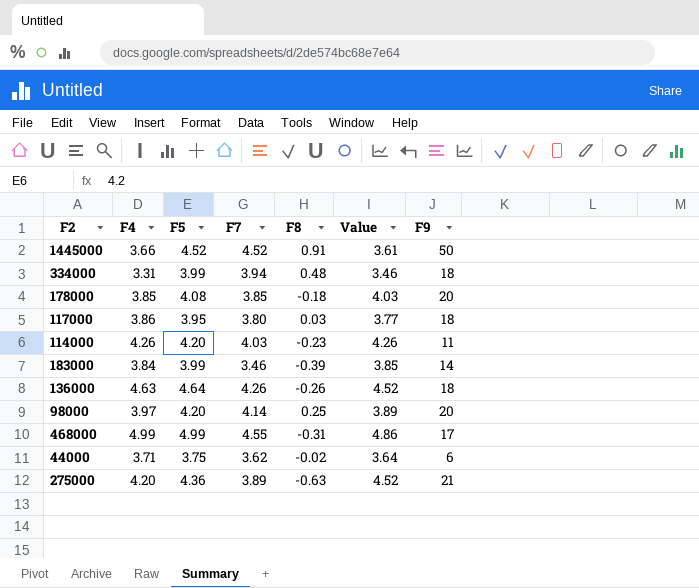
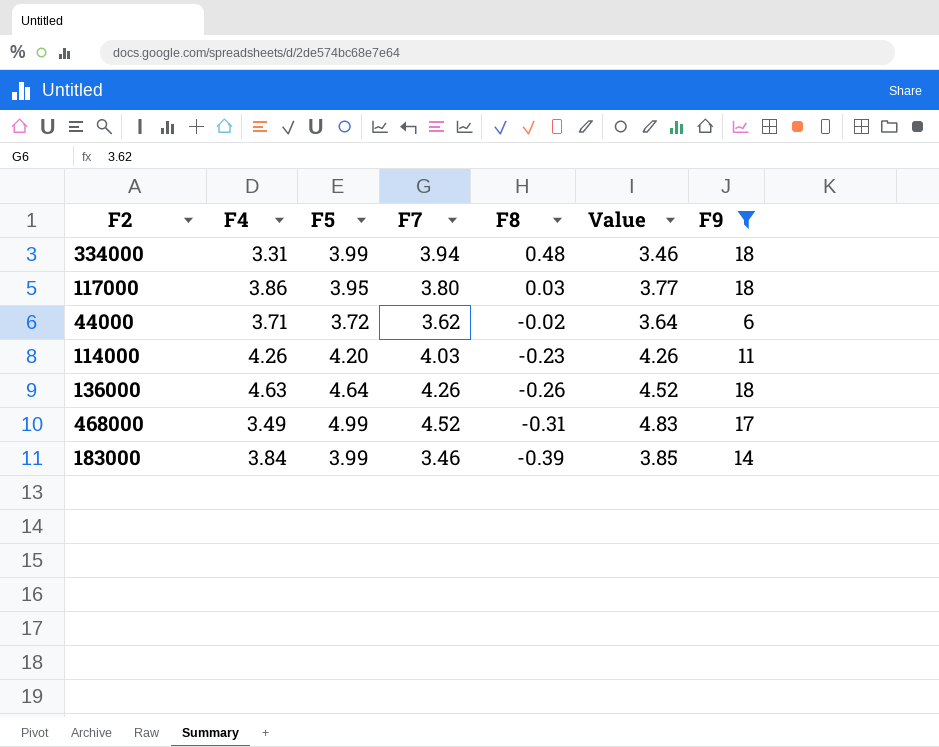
filter: none -> F9 <= 18
row order: none -> F8 descending
44000 | F5: 3.75 -> 3.72
468000 | F4: 4.99 -> 3.49
468000 | F7: 4.55 -> 4.52
468000 | Value: 4.86 -> 4.83

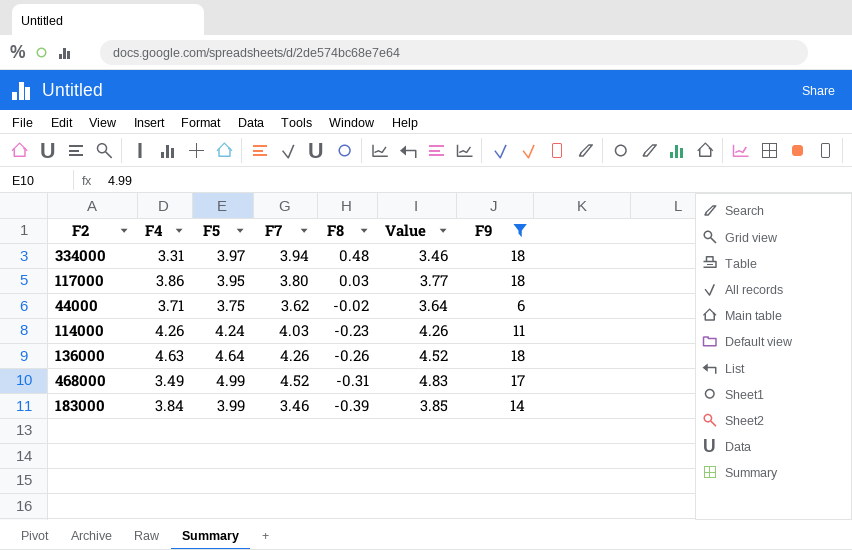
334000 | F5: 3.99 -> 3.97
44000 | F5: 3.72 -> 3.75
114000 | F5: 4.20 -> 4.24

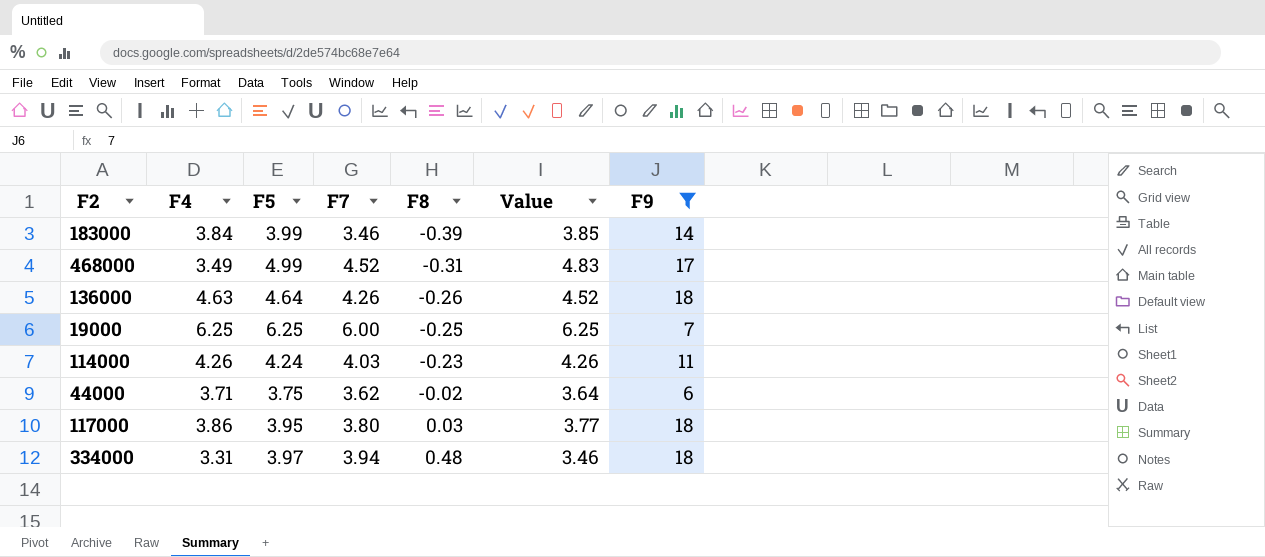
row order: F8 descending -> F8 ascending
row 19000: none -> 6.25 | 6.25 | 6.00 | -0.25 | 6.25 | 7

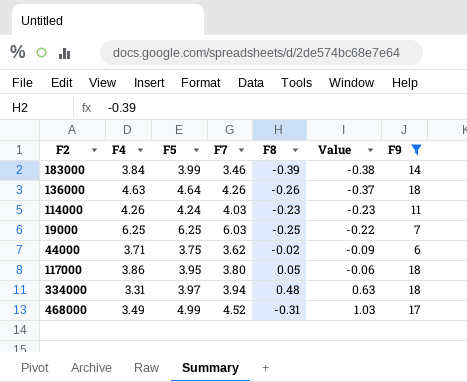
row order: F8 ascending -> Value ascending
column Value | formula: [F7] - [F8] -> [F7] - [F4]
19000 | F7: 6.00 -> 6.03
117000 | F8: 0.03 -> 0.05

